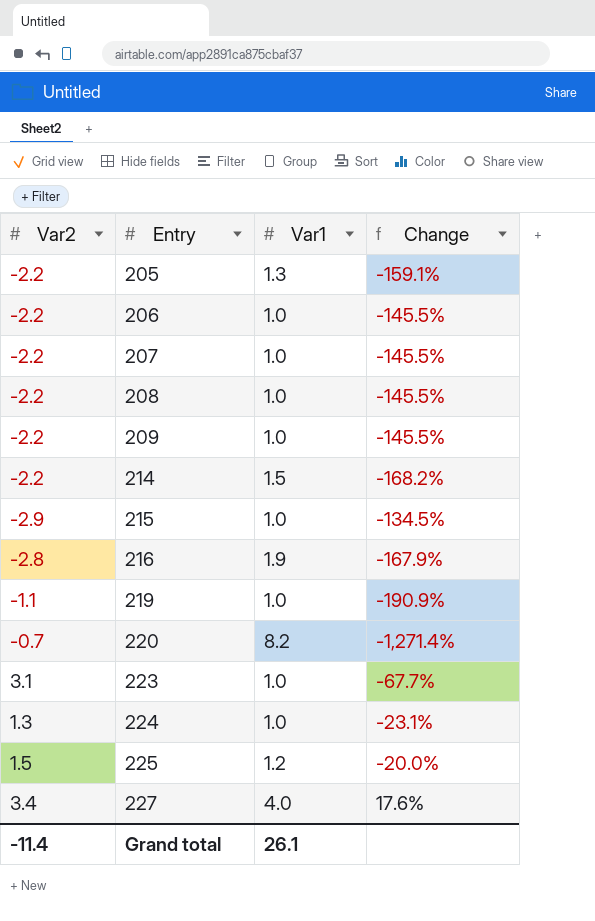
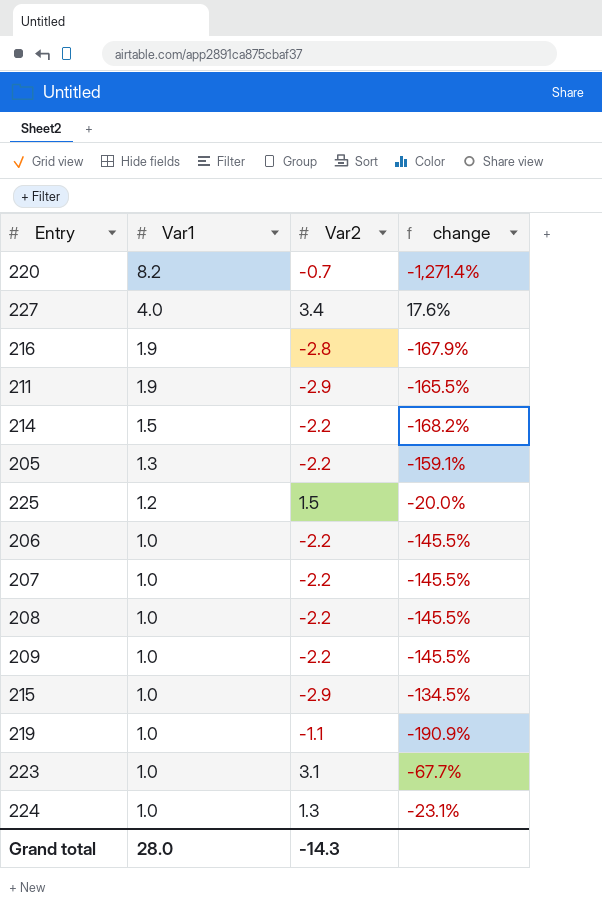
row order: Entry ascending -> Var1 descending
column Var2 | position: 1 -> 3
column name: Change -> change
row 211: none -> 1.9 | -2.9 | -165.5%
Grand total | Var1: 26.1 -> 28.0
Grand total | Var2: -11.4 -> -14.3

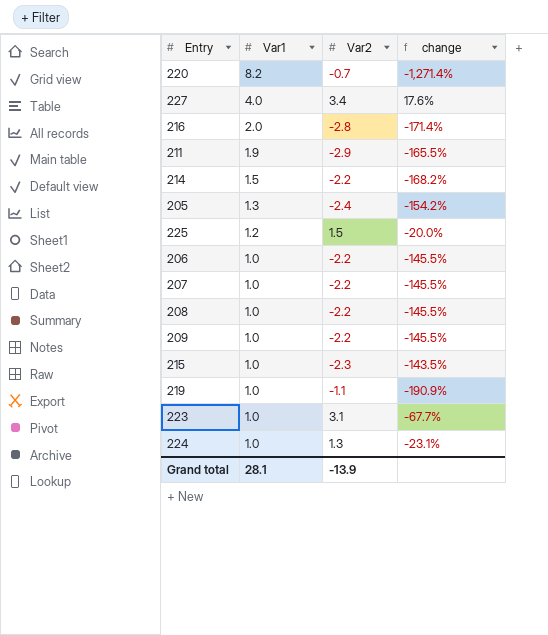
216 | Var1: 1.9 -> 2.0
216 | change: -167.9% -> -171.4%
205 | Var2: -2.2 -> -2.4
205 | change: -159.1% -> -154.2%
215 | Var2: -2.9 -> -2.3
215 | change: -134.5% -> -143.5%
Grand total | Var1: 28.0 -> 28.1
Grand total | Var2: -14.3 -> -13.9

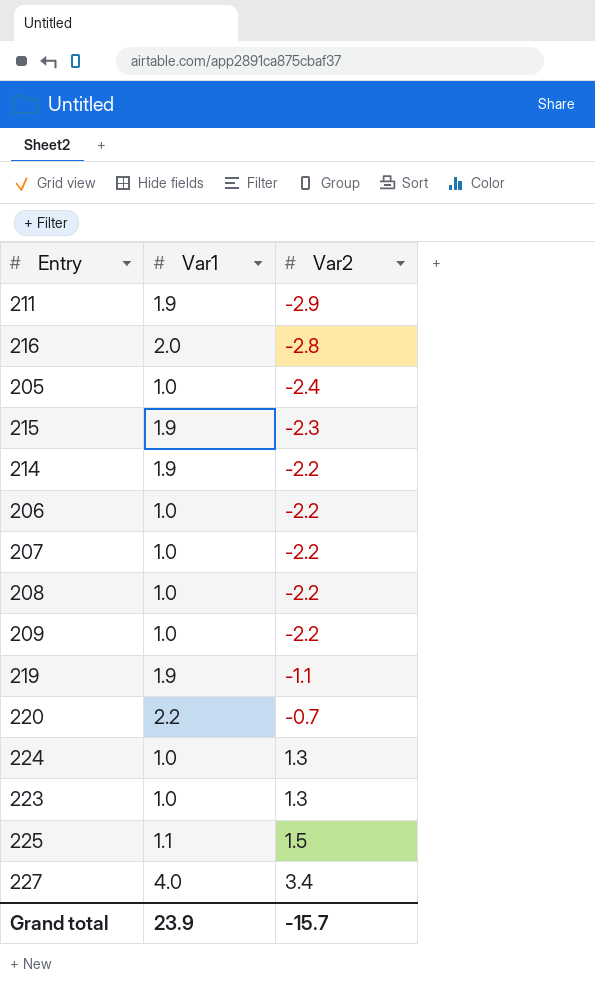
row order: Var1 descending -> Var2 ascending
column change | formula: ([Var1] - [Var2]) / [Var2] -> none
205 | Var1: 1.3 -> 1.0
215 | Var1: 1.0 -> 1.9
214 | Var1: 1.5 -> 1.9
219 | Var1: 1.0 -> 1.9
220 | Var1: 8.2 -> 2.2
223 | Var2: 3.1 -> 1.3
225 | Var1: 1.2 -> 1.1
Grand total | Var1: 28.1 -> 23.9
Grand total | Var2: -13.9 -> -15.7

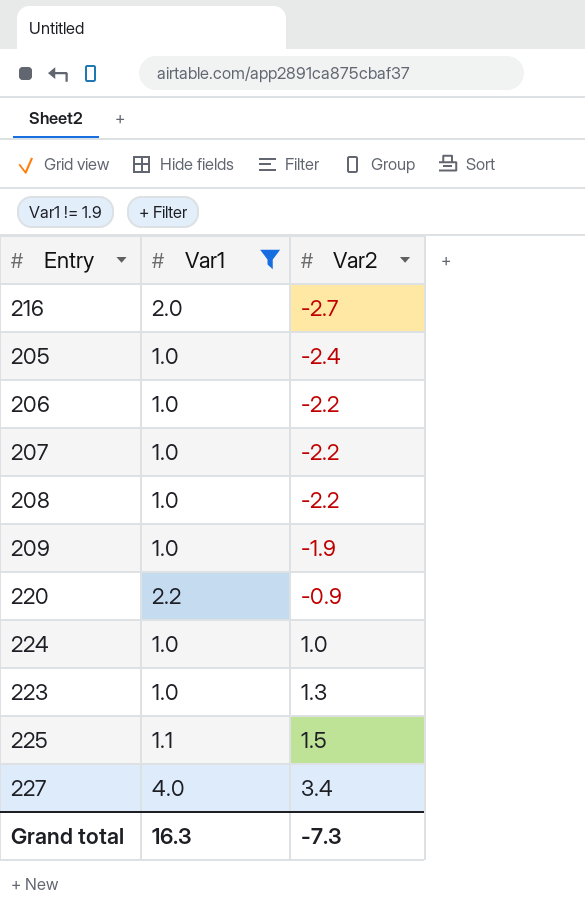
filter: none -> Var1 != 1.9
216 | Var2: -2.8 -> -2.7
209 | Var2: -2.2 -> -1.9
220 | Var2: -0.7 -> -0.9
224 | Var2: 1.3 -> 1.0
Grand total | Var1: 23.9 -> 16.3
Grand total | Var2: -15.7 -> -7.3

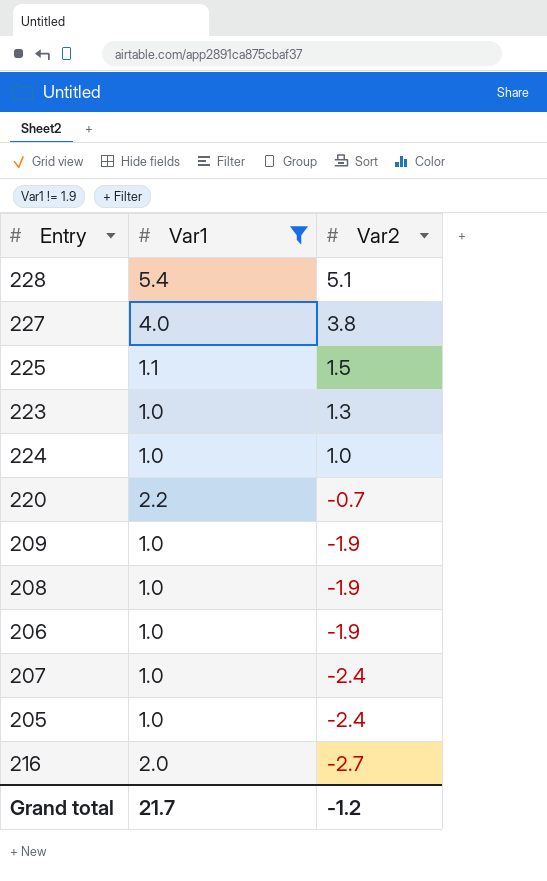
row order: Var2 ascending -> Var2 descending
row 228: none -> 5.4 | 5.1
227 | Var2: 3.4 -> 3.8
220 | Var2: -0.9 -> -0.7
208 | Var2: -2.2 -> -1.9
206 | Var2: -2.2 -> -1.9
207 | Var2: -2.2 -> -2.4
Grand total | Var1: 16.3 -> 21.7
Grand total | Var2: -7.3 -> -1.2

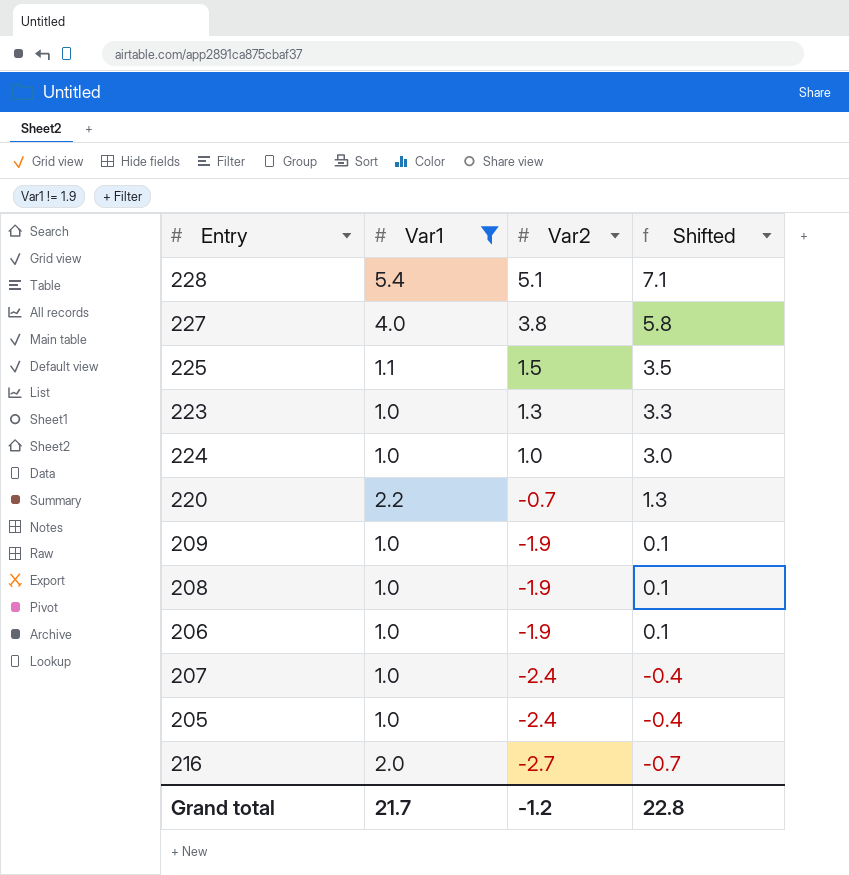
column Shifted | formula: none -> [Var2] + 2

